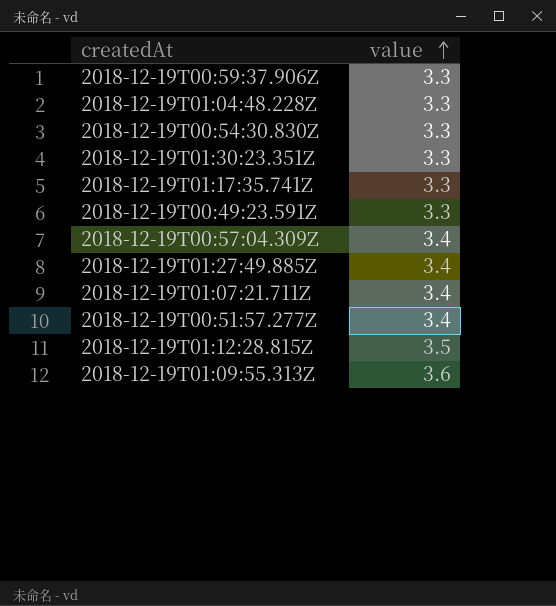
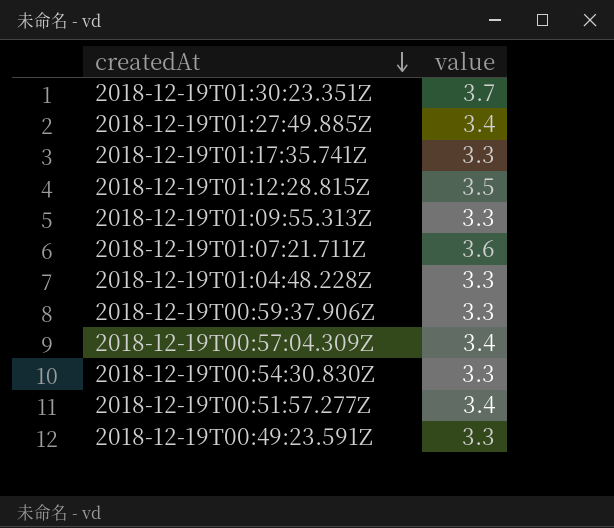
row order: value ascending -> createdAt descending
2018-12-19T01:30:23.351Z | value: 3.3 -> 3.7
2018-12-19T01:09:55.313Z | value: 3.6 -> 3.3
2018-12-19T01:07:21.711Z | value: 3.4 -> 3.6

